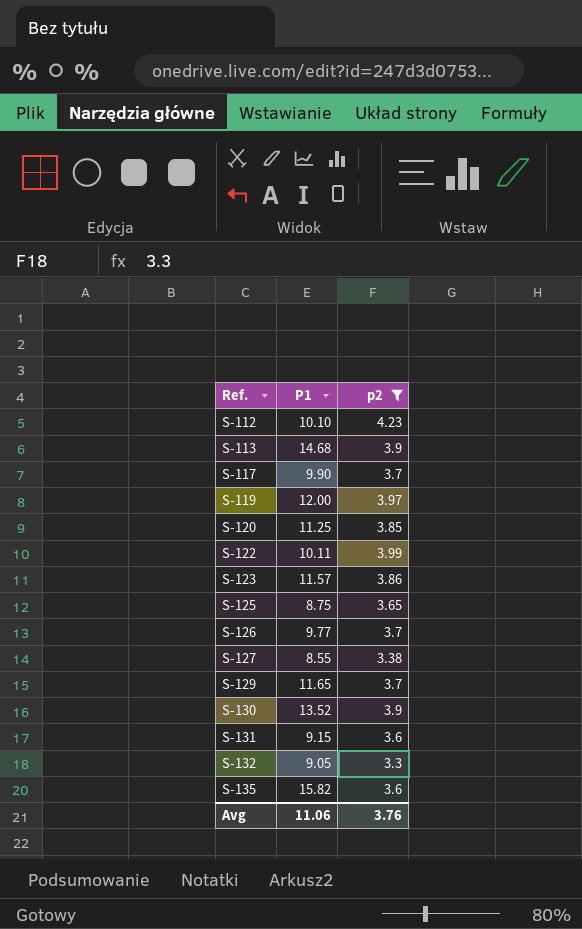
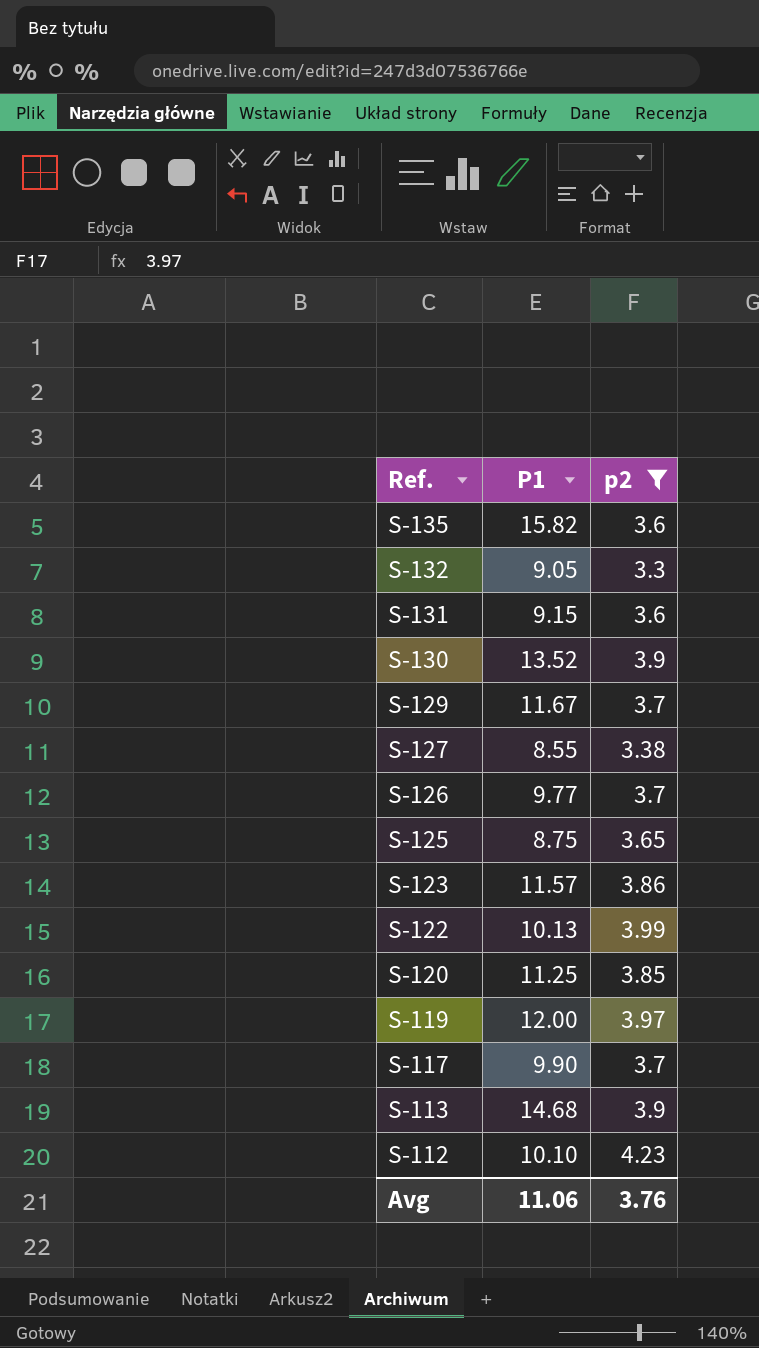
row order: Ref. ascending -> Ref. descending
S-129 | P1: 11.65 -> 11.67
S-122 | P1: 10.11 -> 10.13

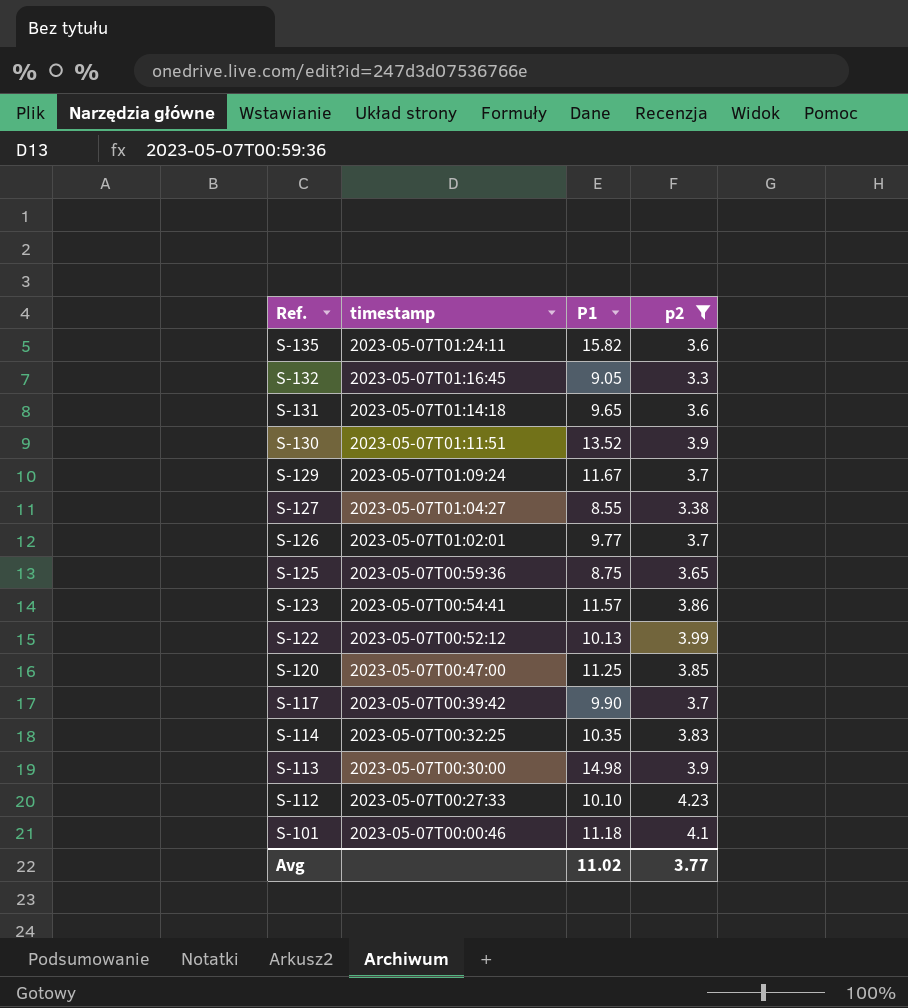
column timestamp | position: none -> 2
row S-119: 12.00 | 3.97 -> none
S-131 | P1: 9.15 -> 9.65
row S-114: none -> 2023-05-07T00:32:25 | 10.35 | 3.83
S-113 | P1: 14.68 -> 14.98
row S-101: none -> 2023-05-07T00:00:46 | 11.18 | 4.1
Avg | P1: 11.06 -> 11.02
Avg | p2: 3.76 -> 3.77

